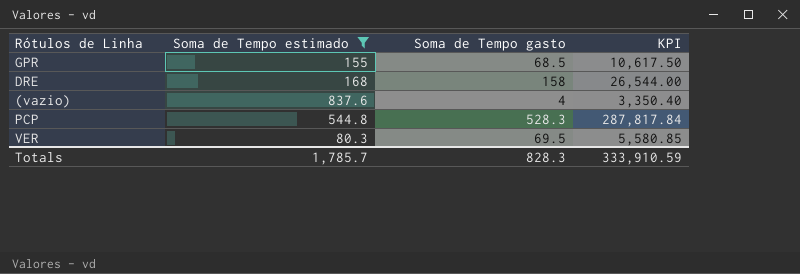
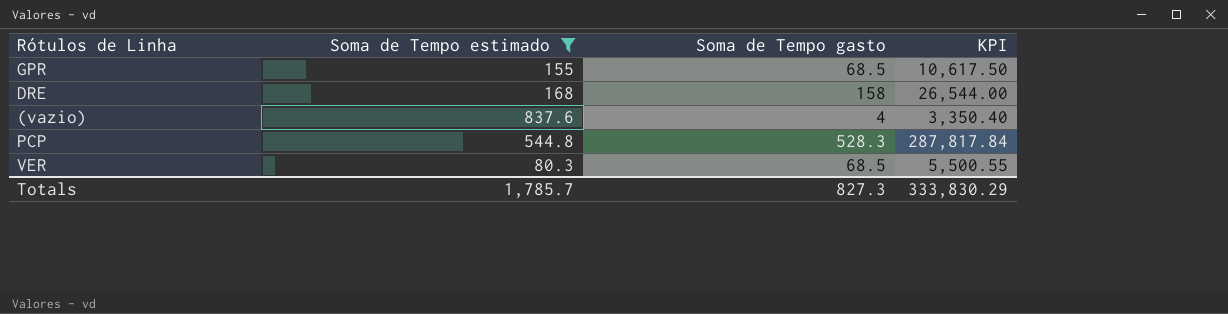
VER | Soma de Tempo gasto: 69.5 -> 68.5
VER | KPI: 5,580.85 -> 5,500.55
Totals | Soma de Tempo gasto: 828.3 -> 827.3
Totals | KPI: 333,910.59 -> 333,830.29

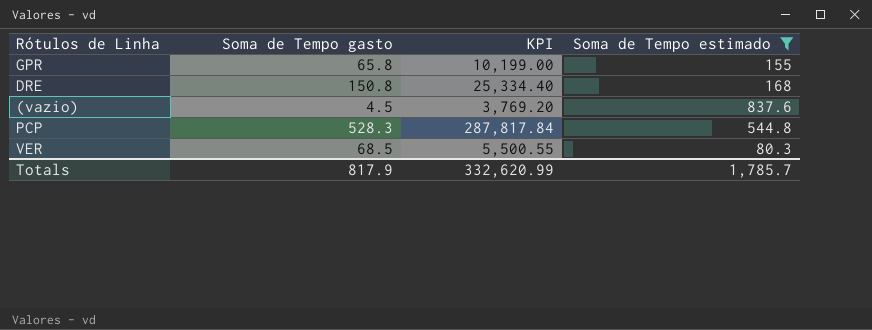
column Soma de Tempo estimado | position: 2 -> 4
GPR | Soma de Tempo gasto: 68.5 -> 65.8
GPR | KPI: 10,617.50 -> 10,199.00
DRE | Soma de Tempo gasto: 158 -> 150.8
DRE | KPI: 26,544.00 -> 25,334.40
(vazio) | Soma de Tempo gasto: 4 -> 4.5
(vazio) | KPI: 3,350.40 -> 3,769.20
Totals | Soma de Tempo gasto: 827.3 -> 817.9
Totals | KPI: 333,830.29 -> 332,620.99

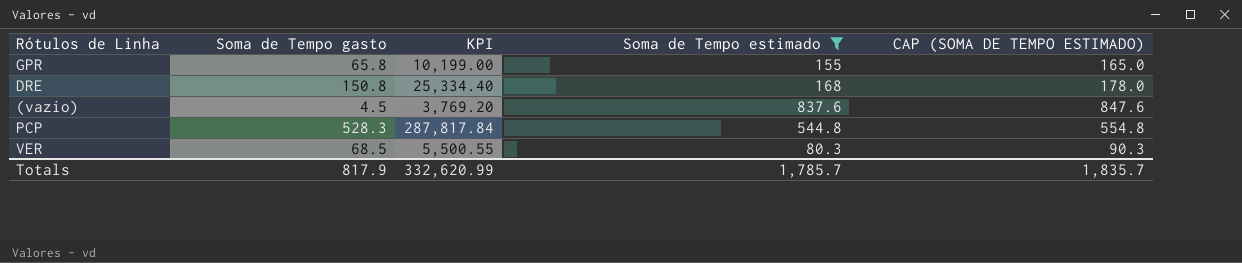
column CAP (SOMA DE TEMPO ESTIMADO) | formula: none -> [Soma de Tempo estimado] + 10

